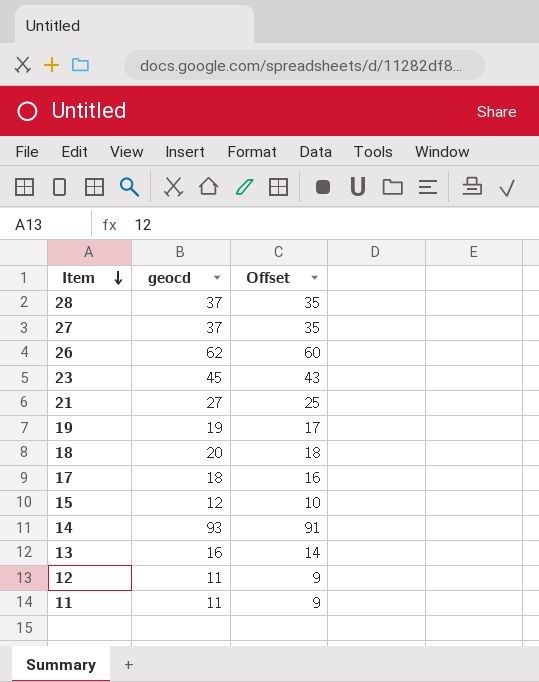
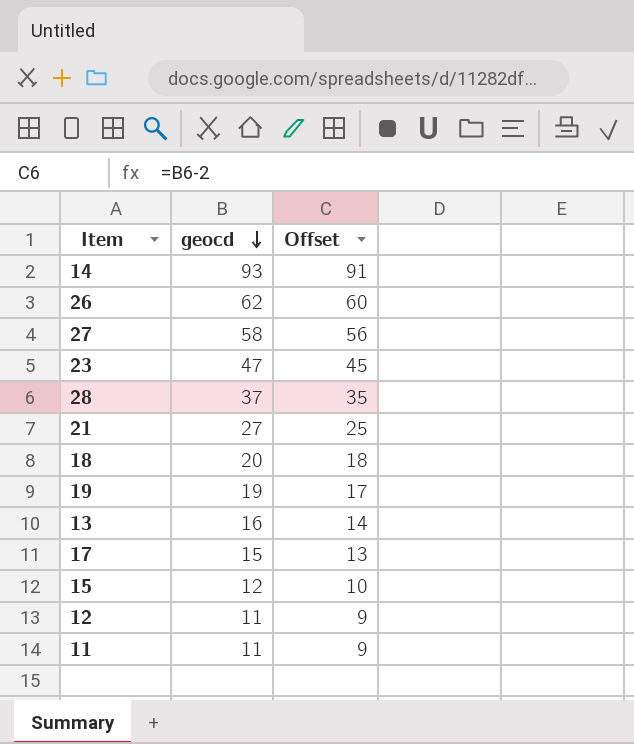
row order: Item descending -> geocd descending
27 | geocd: 37 -> 58
27 | Offset: 35 -> 56
23 | geocd: 45 -> 47
23 | Offset: 43 -> 45
17 | geocd: 18 -> 15
17 | Offset: 16 -> 13

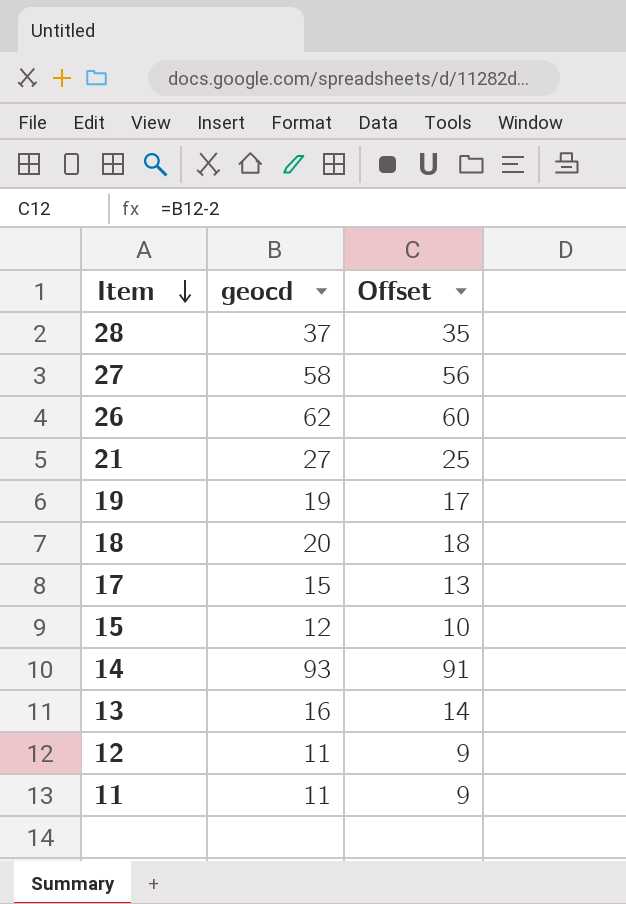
row order: geocd descending -> Item descending
row 23: 47 | 45 -> none

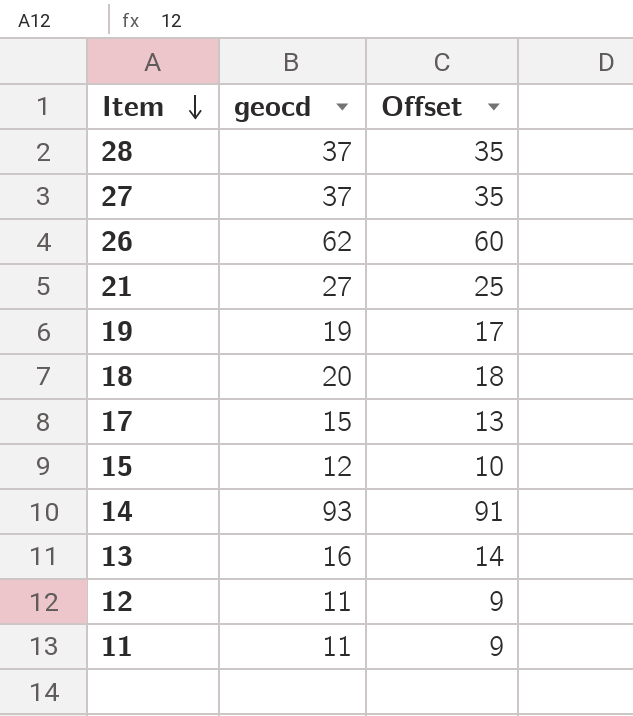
27 | geocd: 58 -> 37
27 | Offset: 56 -> 35

